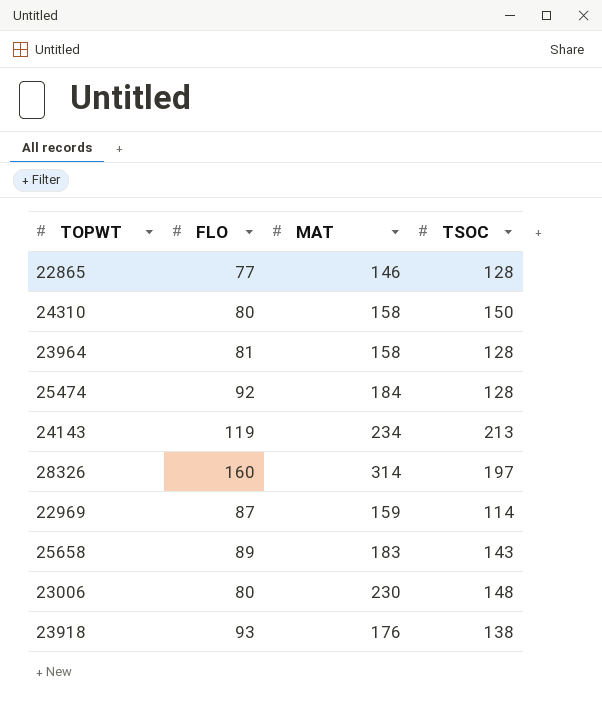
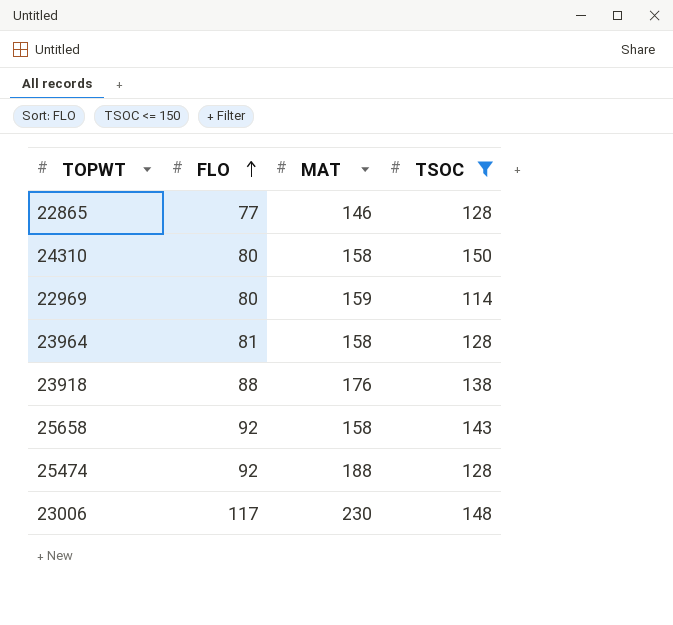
filter: none -> TSOC <= 150
row order: none -> FLO ascending
22969 | FLO: 87 -> 80
23918 | FLO: 93 -> 88
25658 | FLO: 89 -> 92
25658 | MAT: 183 -> 158
25474 | MAT: 184 -> 188
23006 | FLO: 80 -> 117

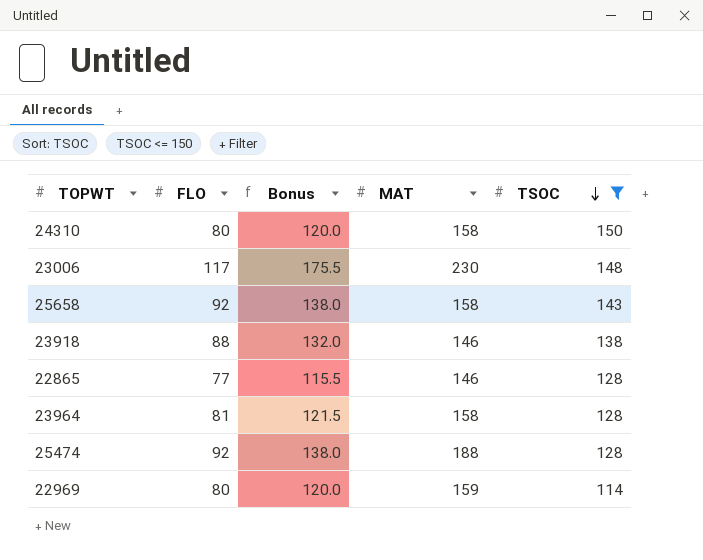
row order: FLO ascending -> TSOC descending
column Bonus | formula: none -> [FLO] * 1.5
23918 | MAT: 176 -> 146

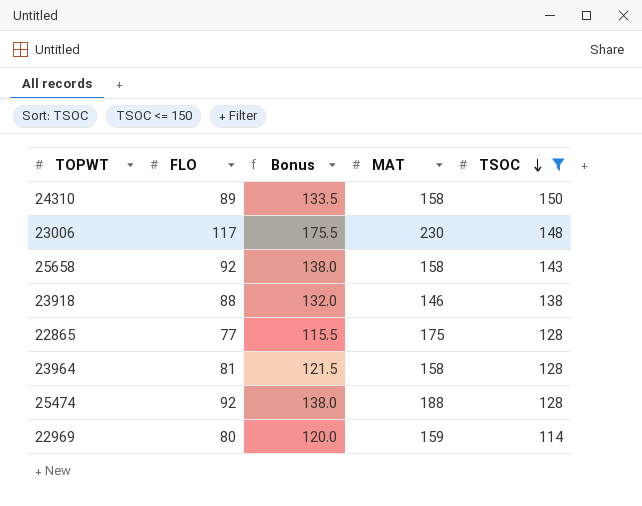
24310 | FLO: 80 -> 89
24310 | Bonus: 120.0 -> 133.5
22865 | MAT: 146 -> 175

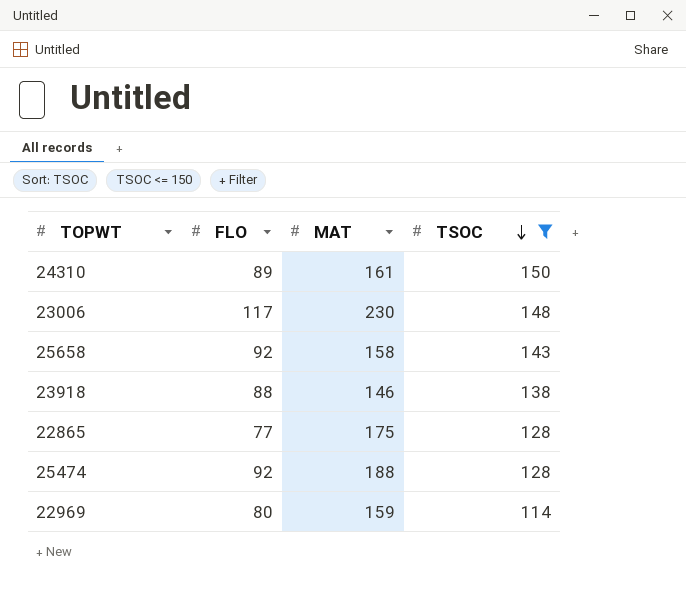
column Bonus | formula: [FLO] * 1.5 -> none
row 23964: 81 | 121.5 | 158 | 128 -> none
24310 | MAT: 158 -> 161

